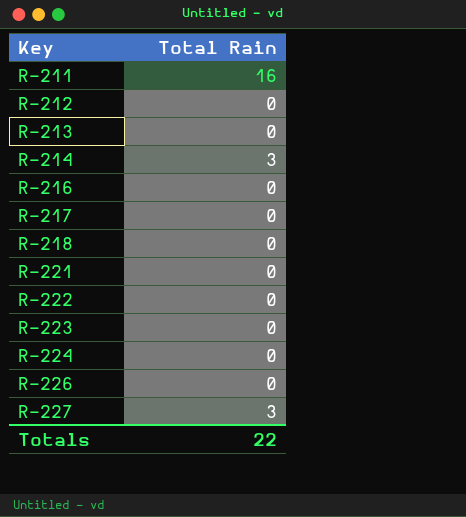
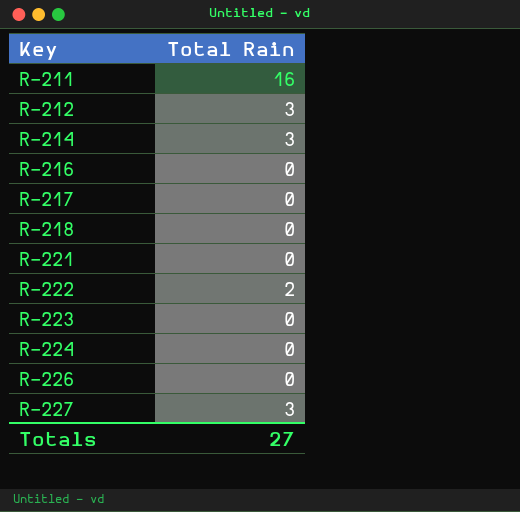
row R-213: 0 -> none
R-212 | Total Rain: 0 -> 3
R-222 | Total Rain: 0 -> 2
Totals | Total Rain: 22 -> 27

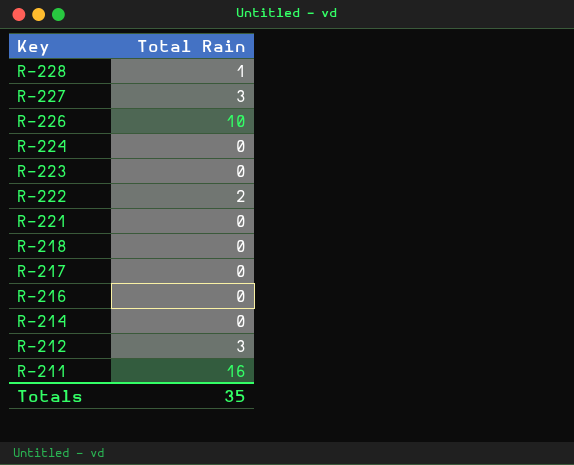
row order: Key ascending -> Key descending
row R-228: none -> 1
R-226 | Total Rain: 0 -> 10
R-214 | Total Rain: 3 -> 0
Totals | Total Rain: 27 -> 35

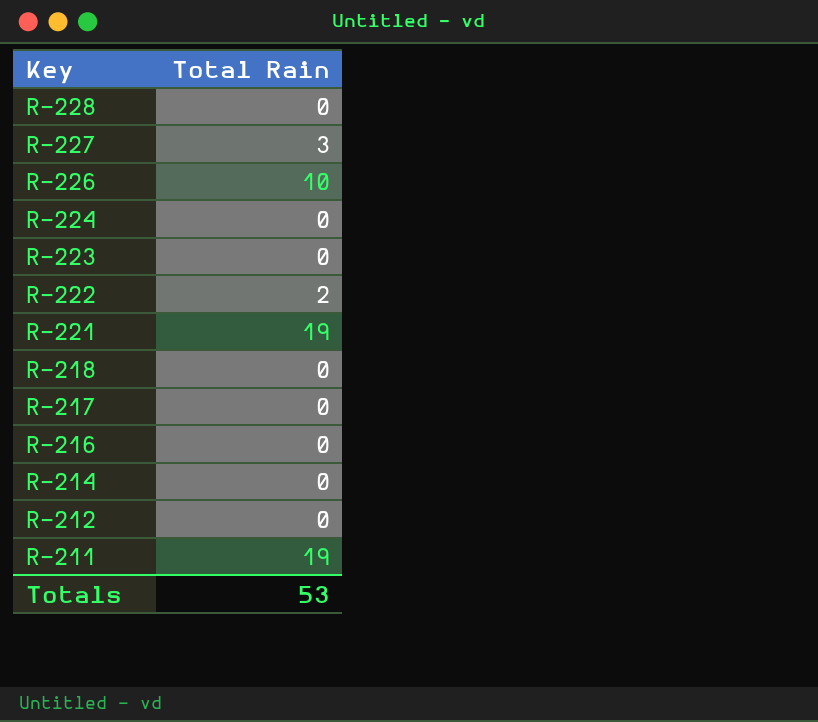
R-228 | Total Rain: 1 -> 0
R-221 | Total Rain: 0 -> 19
R-212 | Total Rain: 3 -> 0
R-211 | Total Rain: 16 -> 19
Totals | Total Rain: 35 -> 53

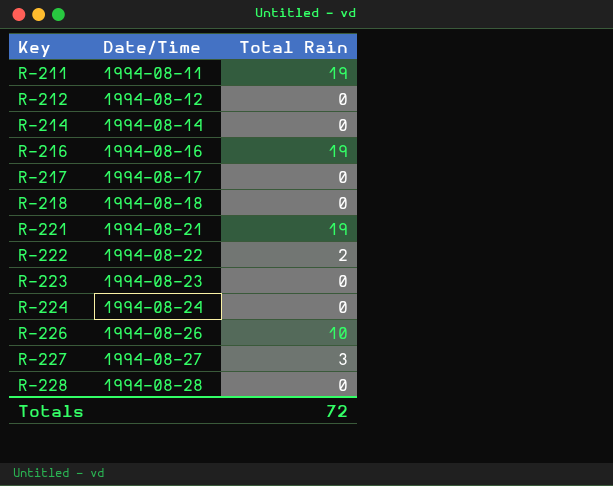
row order: Key descending -> Key ascending
column Date/Time | position: none -> 2
R-216 | Total Rain: 0 -> 19
Totals | Total Rain: 53 -> 72

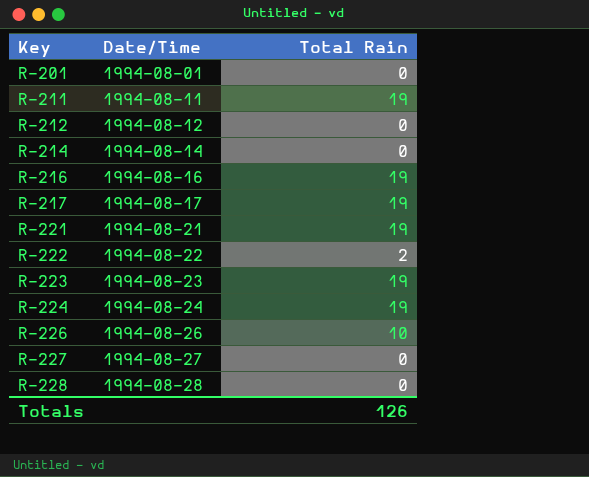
row R-218: 1994-08-18 | 0 -> none
row R-201: none -> 1994-08-01 | 0
R-217 | Total Rain: 0 -> 19
R-223 | Total Rain: 0 -> 19
R-224 | Total Rain: 0 -> 19
R-227 | Total Rain: 3 -> 0
Totals | Total Rain: 72 -> 126

